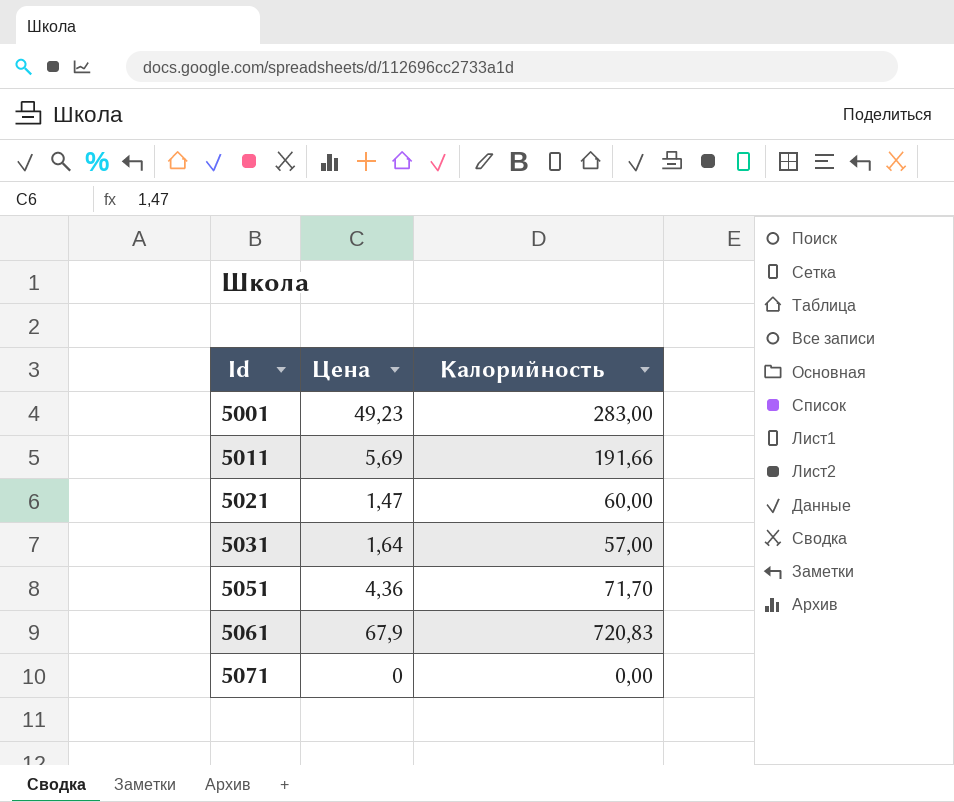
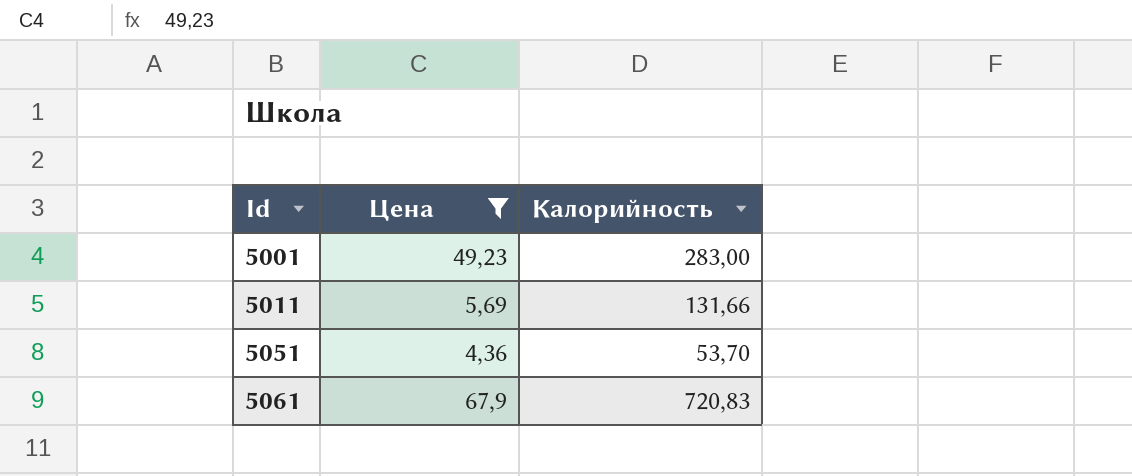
filter: none -> Цена >= 4,36
5011 | Калорийность: 191,66 -> 131,66
5051 | Калорийность: 71,70 -> 53,70

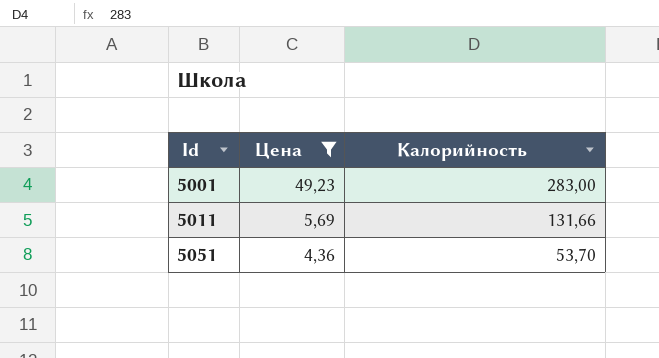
row 5061: 67,9 | 720,83 -> none

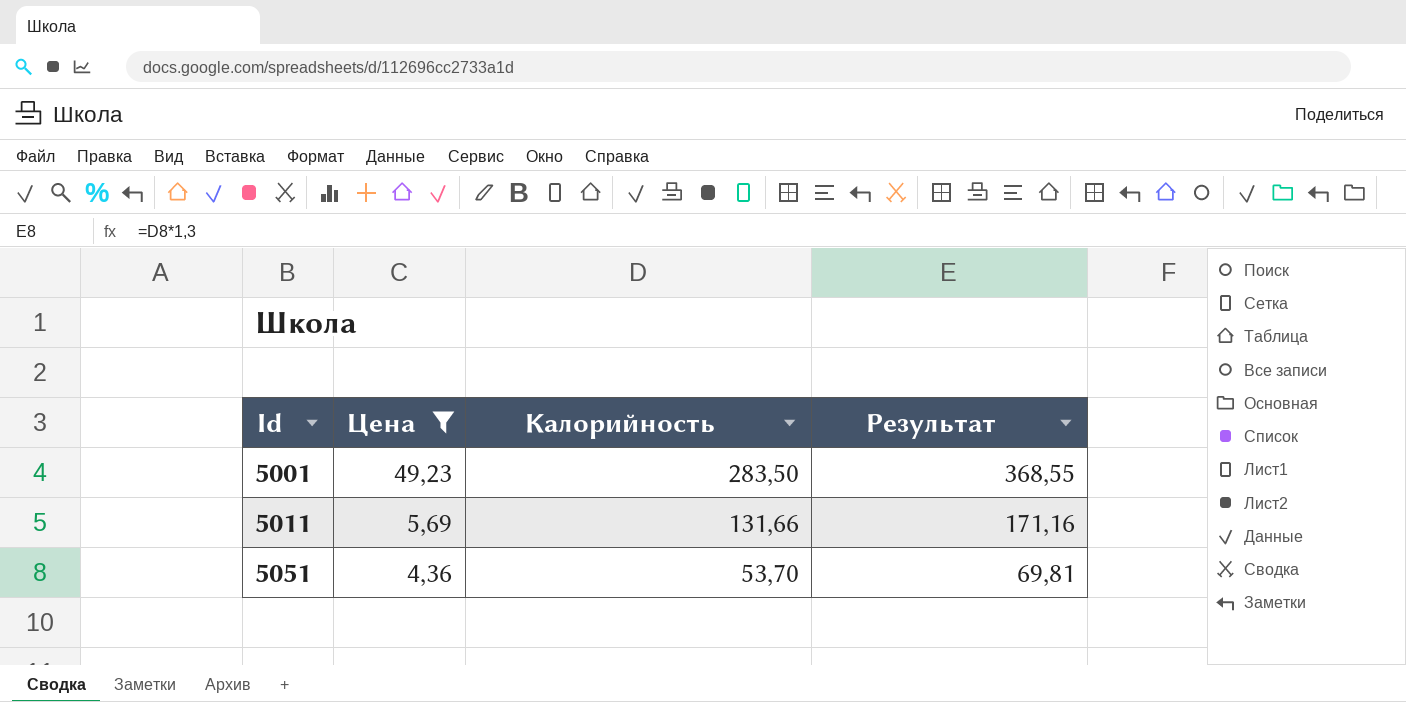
column Результат | formula: none -> [Калорийность] * 1,3
5001 | Калорийность: 283,00 -> 283,50

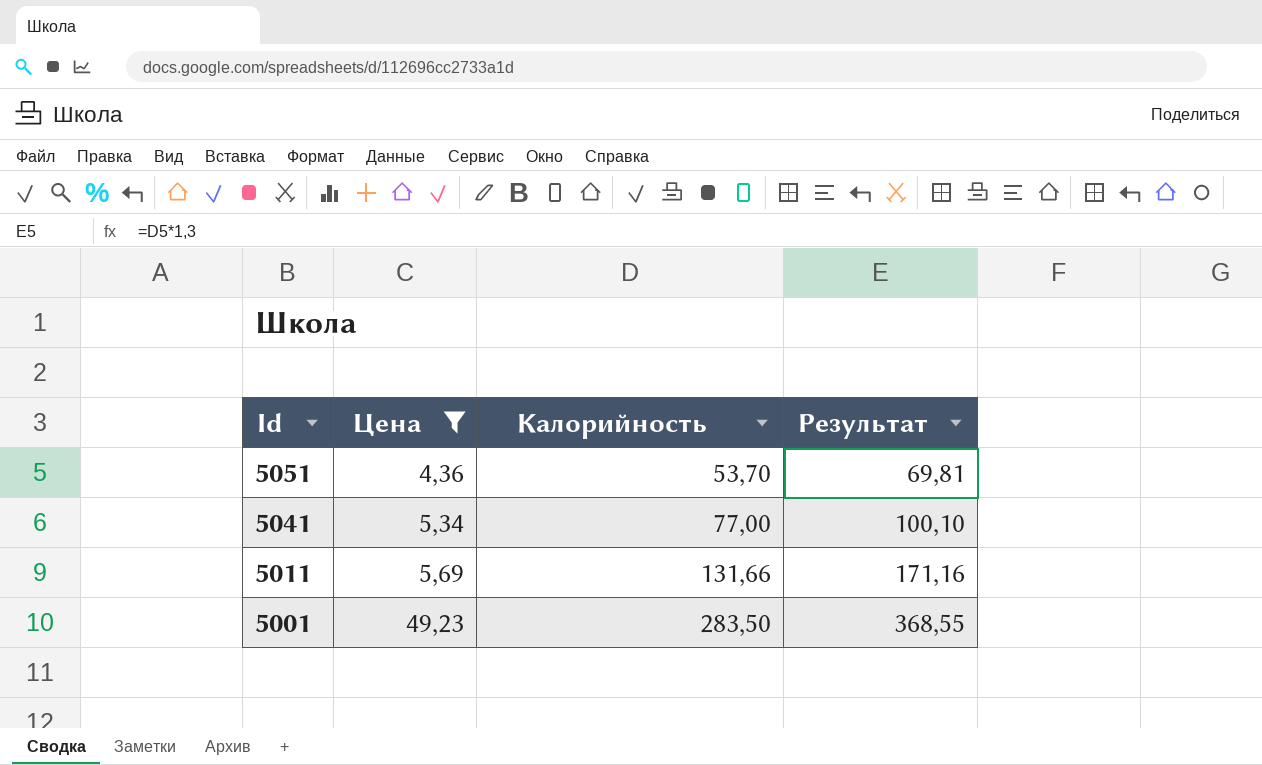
row order: Id ascending -> Id descending
row 5041: none -> 5,34 | 77,00 | 100,10

